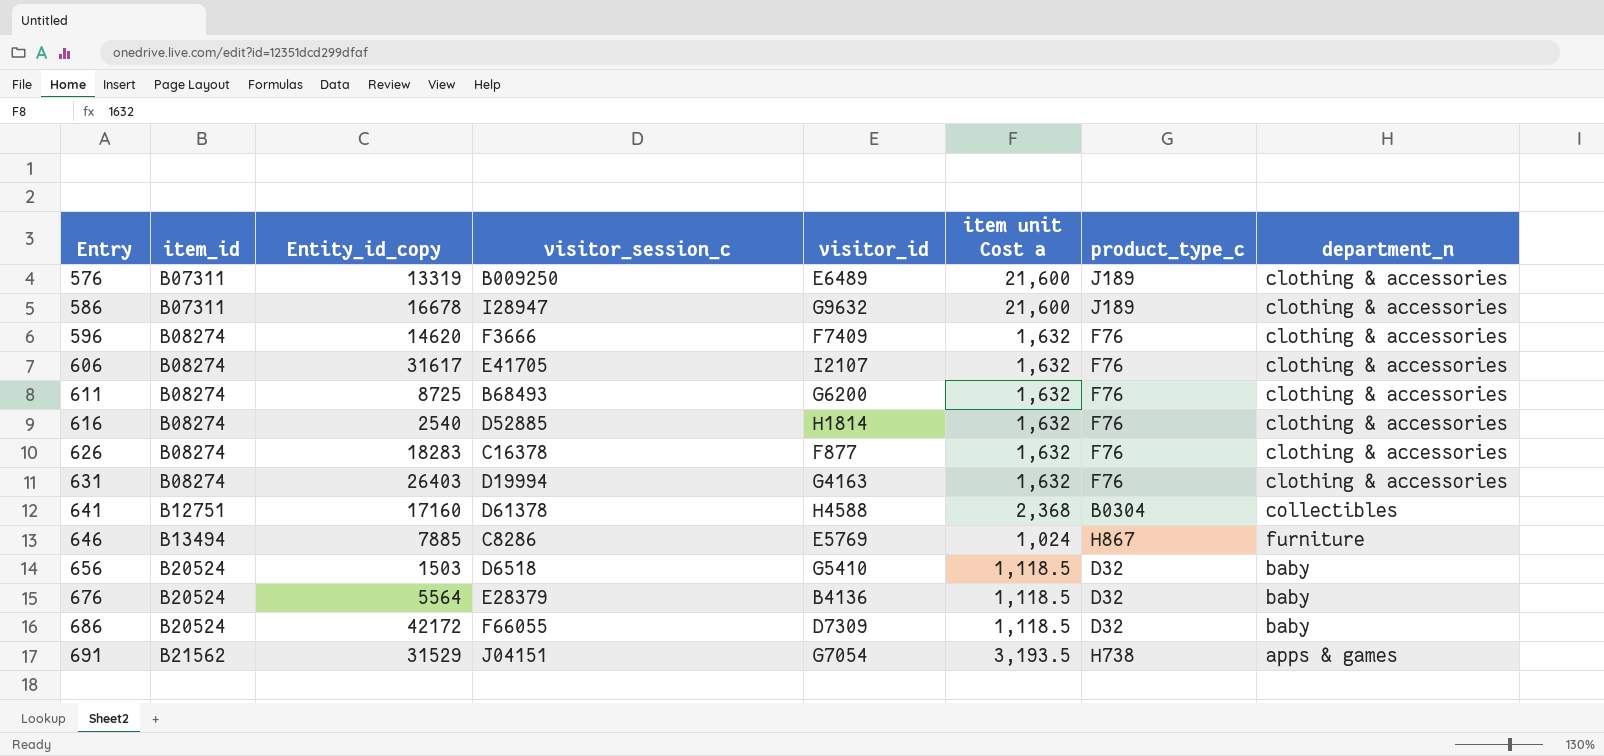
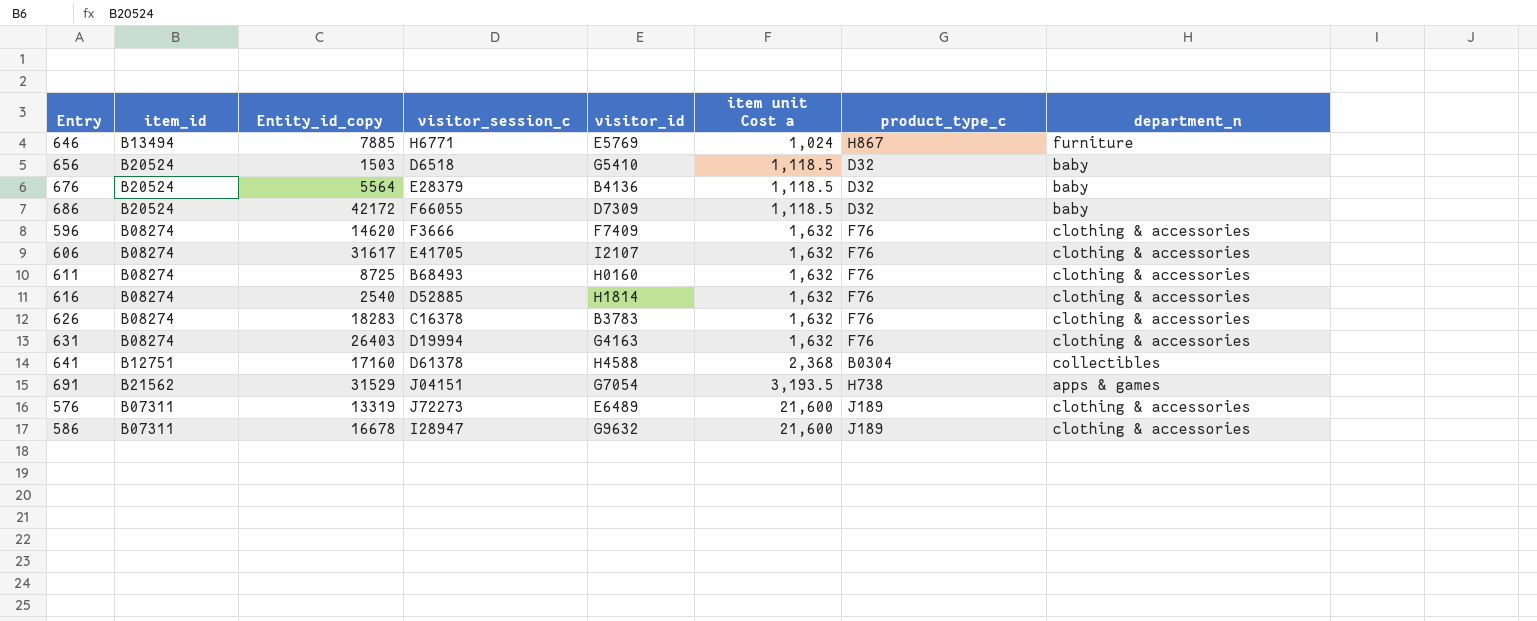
row order: Entry ascending -> item unit Cost a ascending
646 | visitor_session_c: C8286 -> H6771
611 | visitor_id: G6200 -> H0160
626 | visitor_id: F877 -> B3783
576 | visitor_session_c: B009250 -> J72273

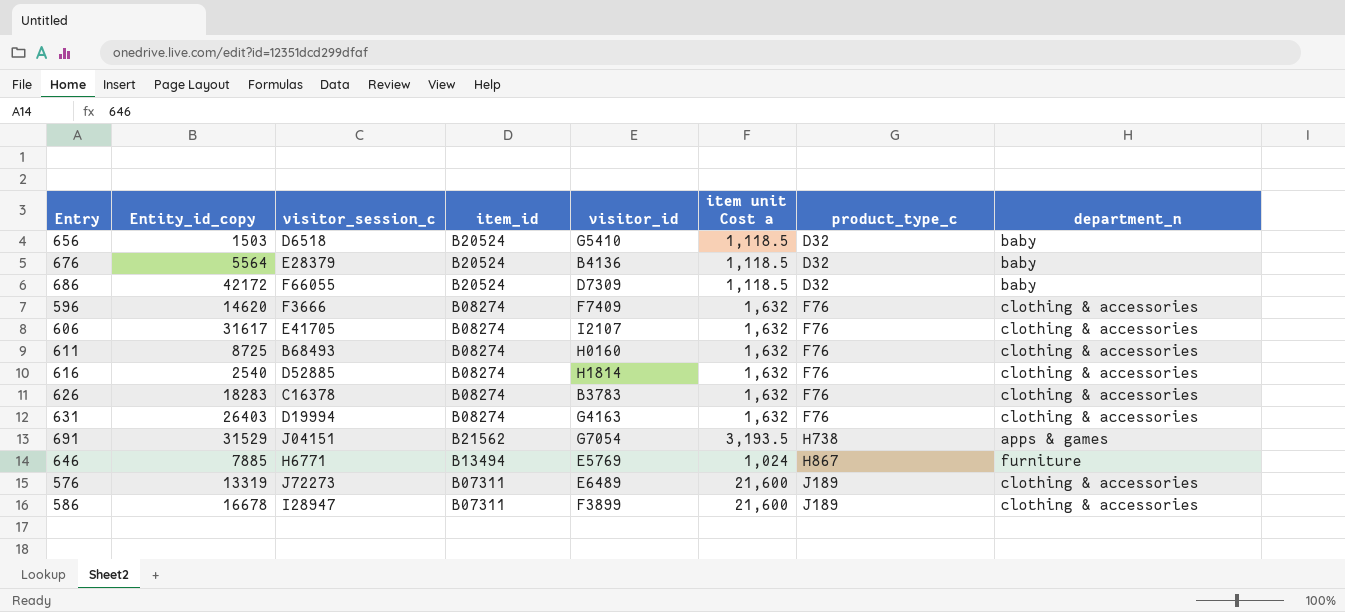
row order: item unit Cost a ascending -> product_type_c ascending
column item_id | position: 2 -> 4
row 641: B12751 | 17160 | D61378 | H4588 | 2,368 | B0304 | collectibles -> none
586 | visitor_id: G9632 -> F3899

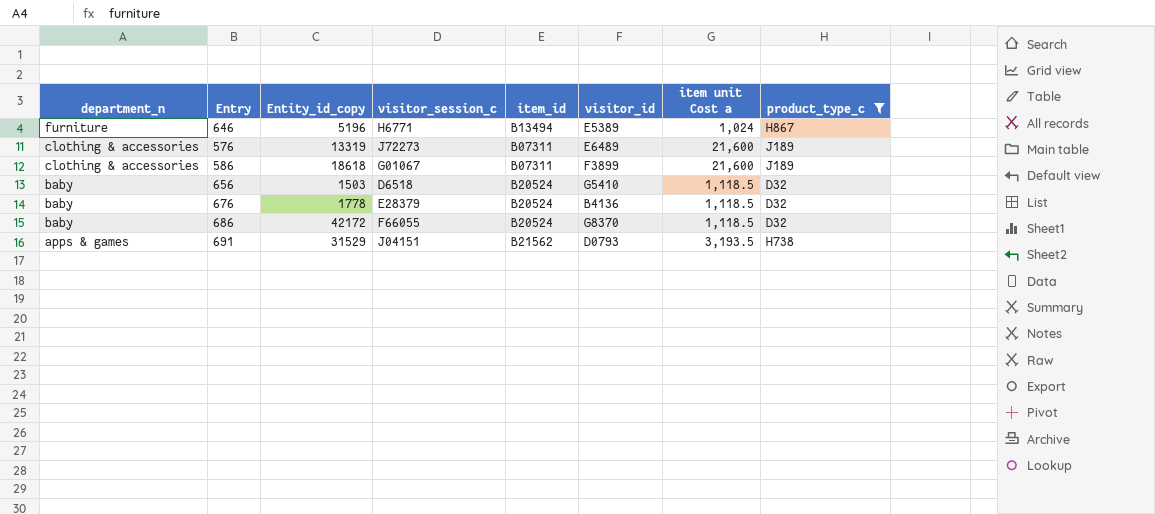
filter: none -> product_type_c != F76
row order: product_type_c ascending -> department_n descending
column department_n | position: 8 -> 1
646 | Entity_id_copy: 7885 -> 5196
646 | visitor_id: E5769 -> E5389
586 | Entity_id_copy: 16678 -> 18618
586 | visitor_session_c: I28947 -> G01067
676 | Entity_id_copy: 5564 -> 1778
686 | visitor_id: D7309 -> G8370
691 | visitor_id: G7054 -> D0793

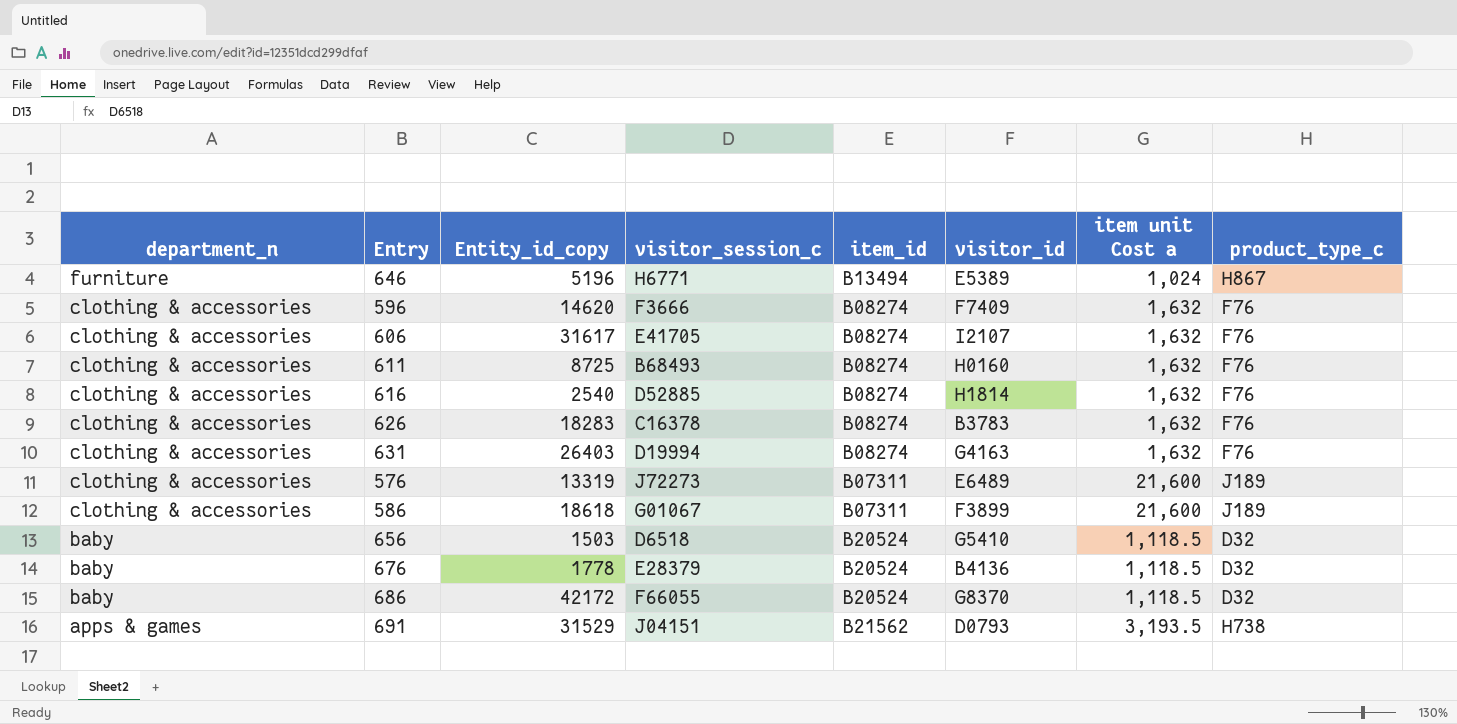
filter: product_type_c != F76 -> none

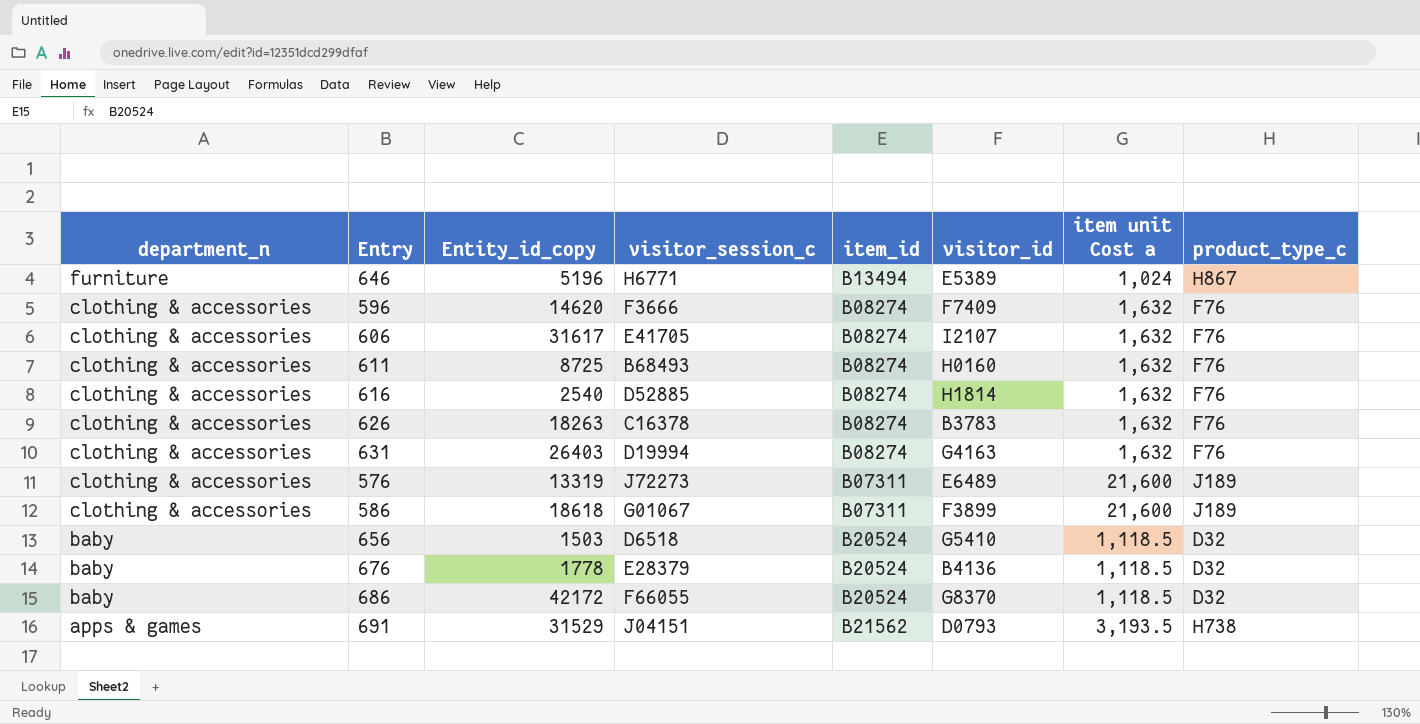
626 | Entity_id_copy: 18283 -> 18263

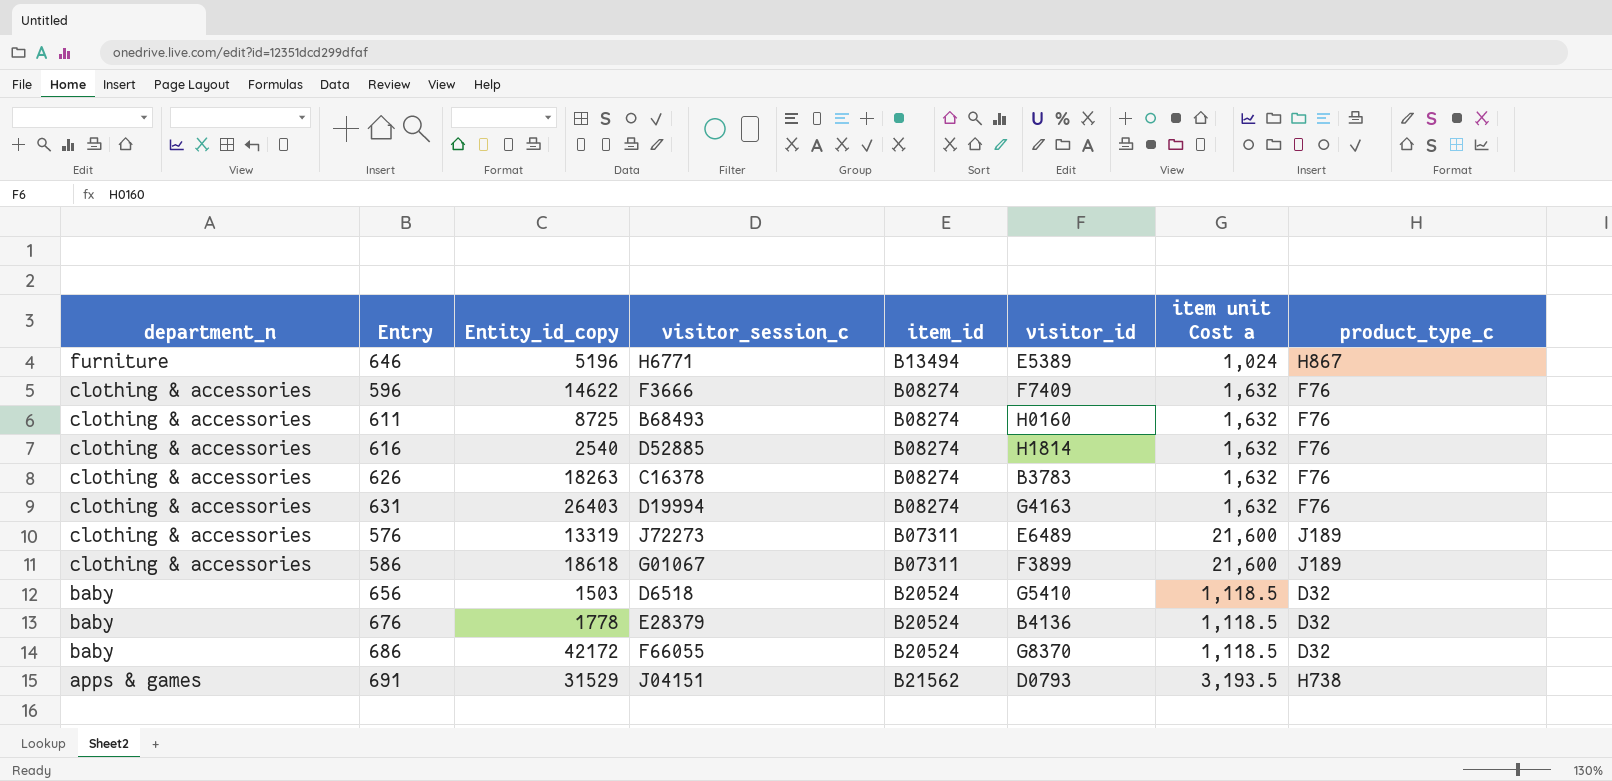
row 606: clothing & accessories | 31617 | E41705 | B08274 | I2107 | 1,632 | F76 -> none
596 | Entity_id_copy: 14620 -> 14622

